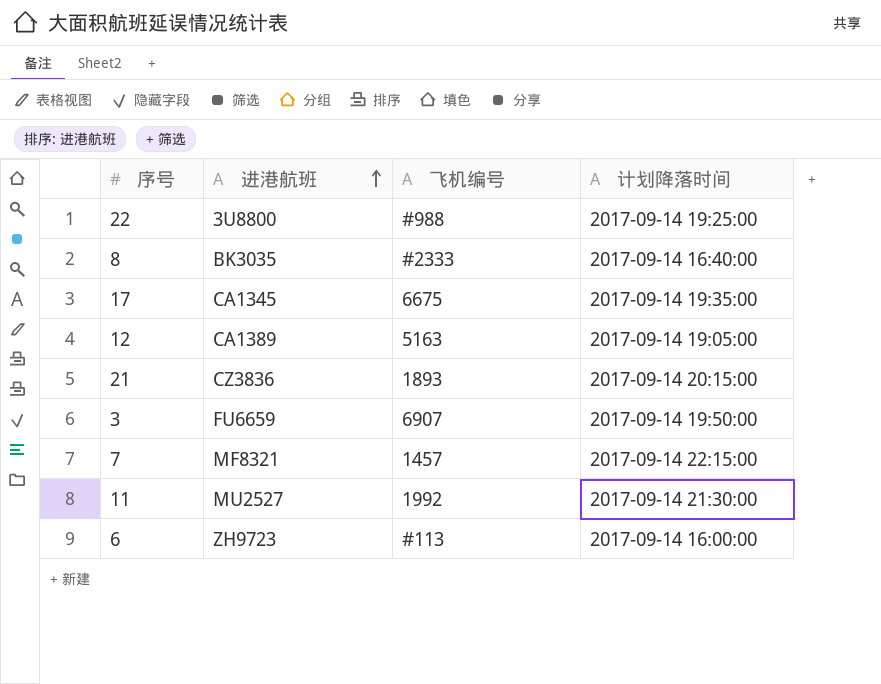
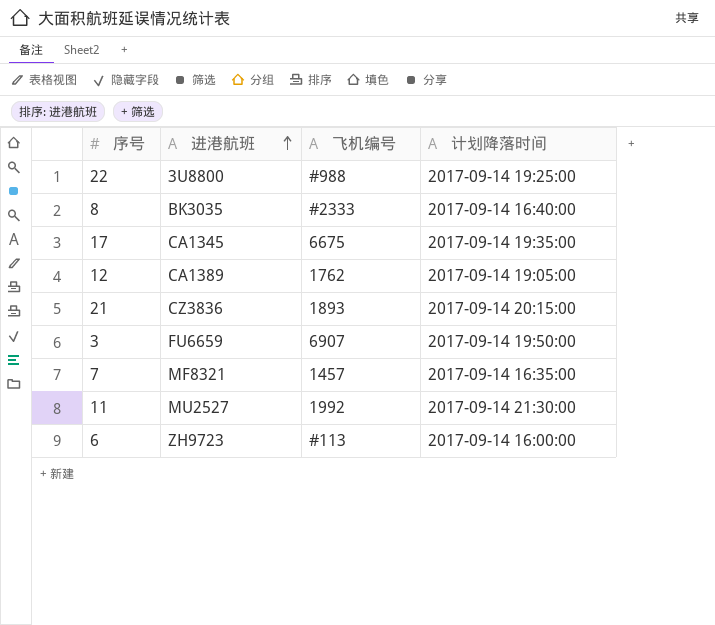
12 | 飞机编号: 5163 -> 1762
7 | 计划降落时间: 2017-09-14 22:15:00 -> 2017-09-14 16:35:00

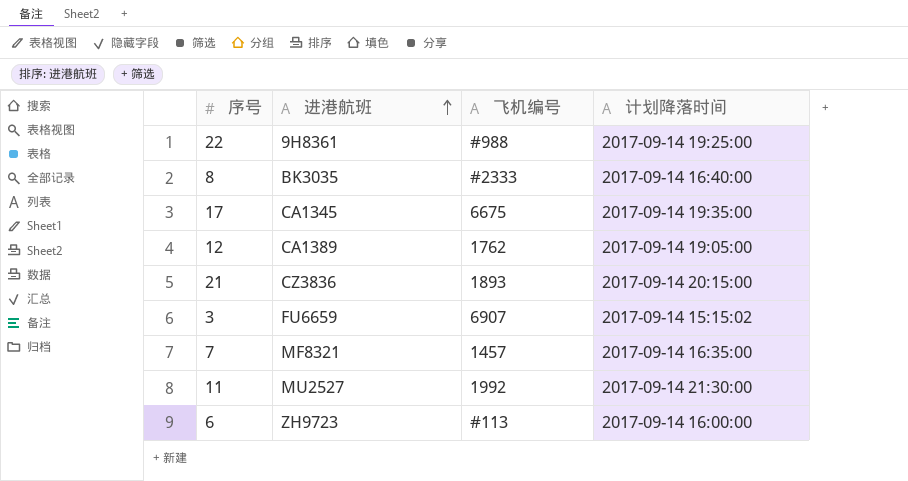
22 | 进港航班: 3U8800 -> 9H8361
3 | 计划降落时间: 2017-09-14 19:50:00 -> 2017-09-14 15:15:02

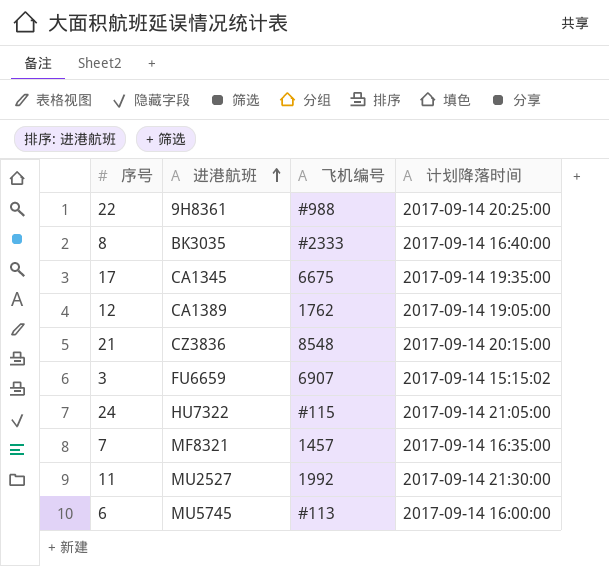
22 | 计划降落时间: 2017-09-14 19:25:00 -> 2017-09-14 20:25:00
21 | 飞机编号: 1893 -> 8548
row 24: none -> HU7322 | #115 | 2017-09-14 21:05:00
6 | 进港航班: ZH9723 -> MU5745

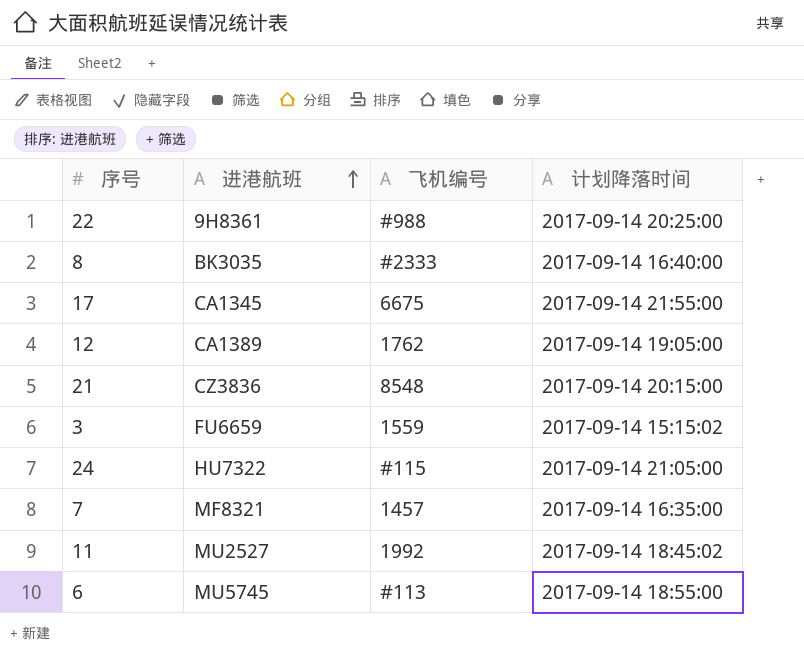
17 | 计划降落时间: 2017-09-14 19:35:00 -> 2017-09-14 21:55:00
3 | 飞机编号: 6907 -> 1559
11 | 计划降落时间: 2017-09-14 21:30:00 -> 2017-09-14 18:45:02
6 | 计划降落时间: 2017-09-14 16:00:00 -> 2017-09-14 18:55:00

